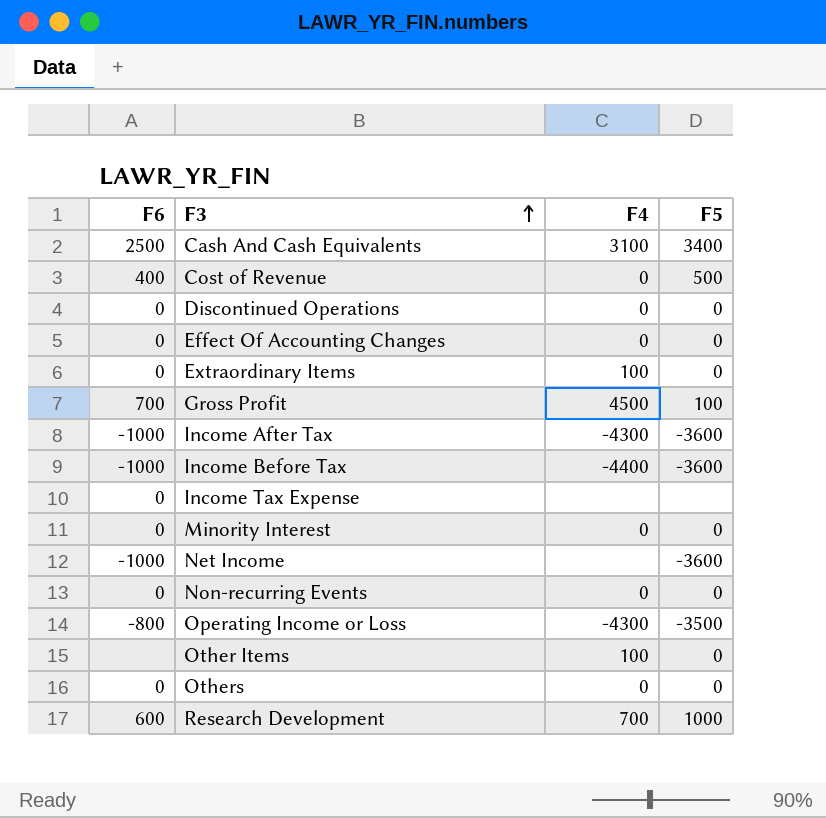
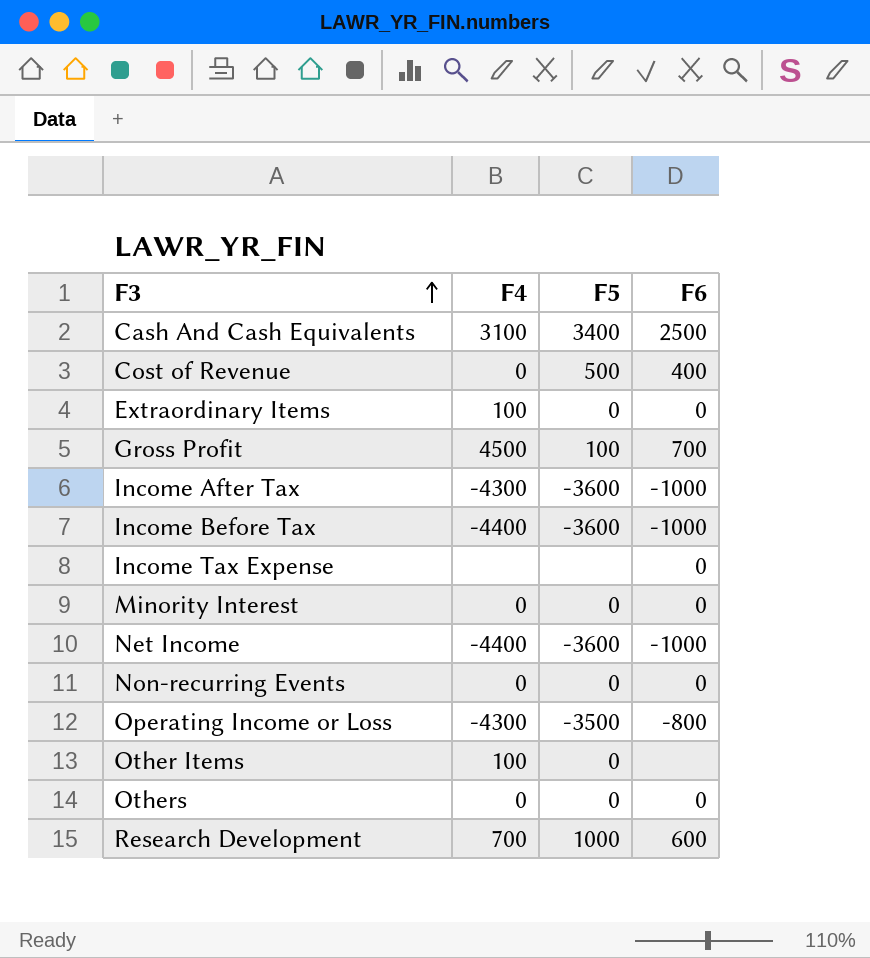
column F6 | position: 1 -> 4
row Discontinued Operations: 0 | 0 | 0 -> none
row Effect Of Accounting Changes: 0 | 0 | 0 -> none
Net Income | F4: none -> -4400

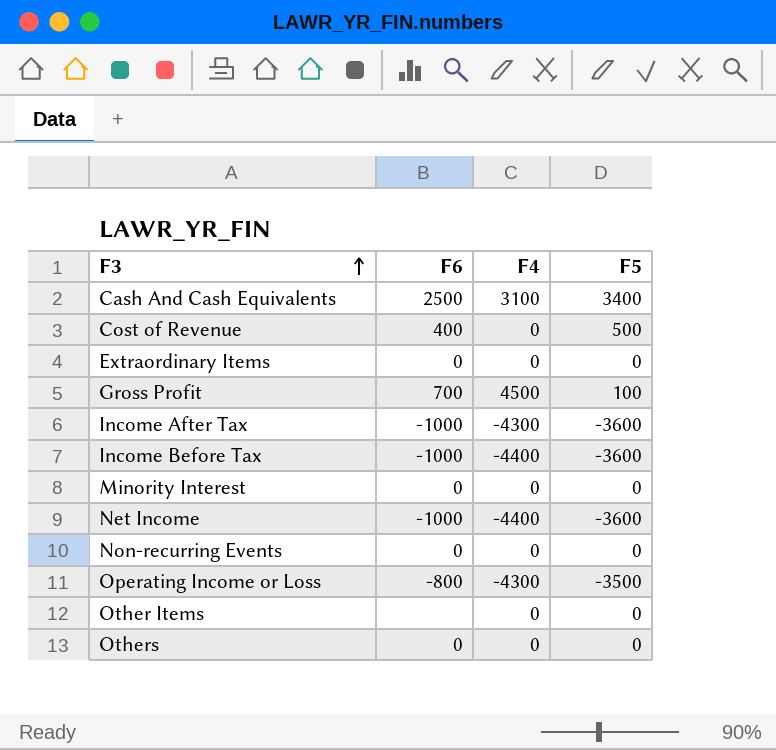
column F6 | position: 4 -> 2
row Income Tax Expense: none | none | 0 -> none
row Research Development: 700 | 1000 | 600 -> none
Extraordinary Items | F4: 100 -> 0
Other Items | F4: 100 -> 0

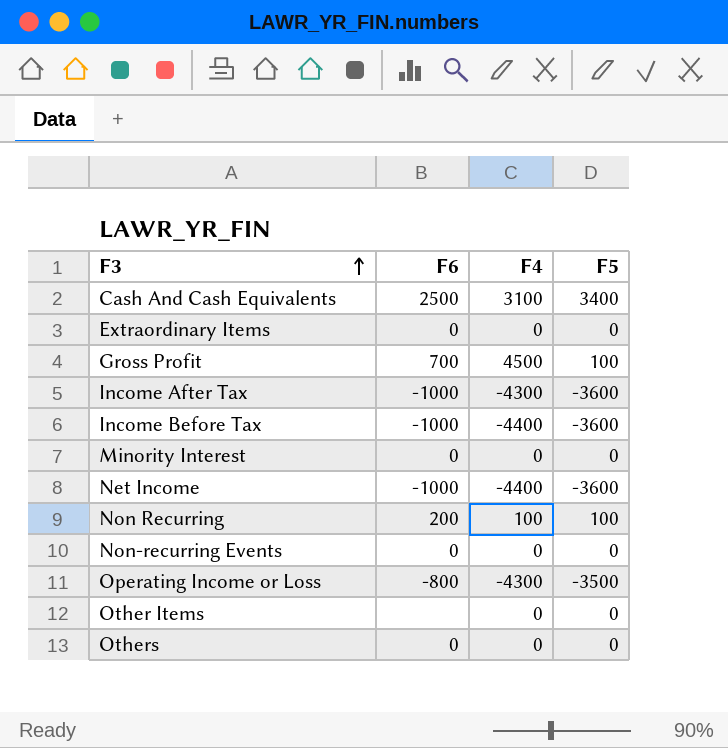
row Cost of Revenue: 400 | 0 | 500 -> none
row Non Recurring: none -> 200 | 100 | 100

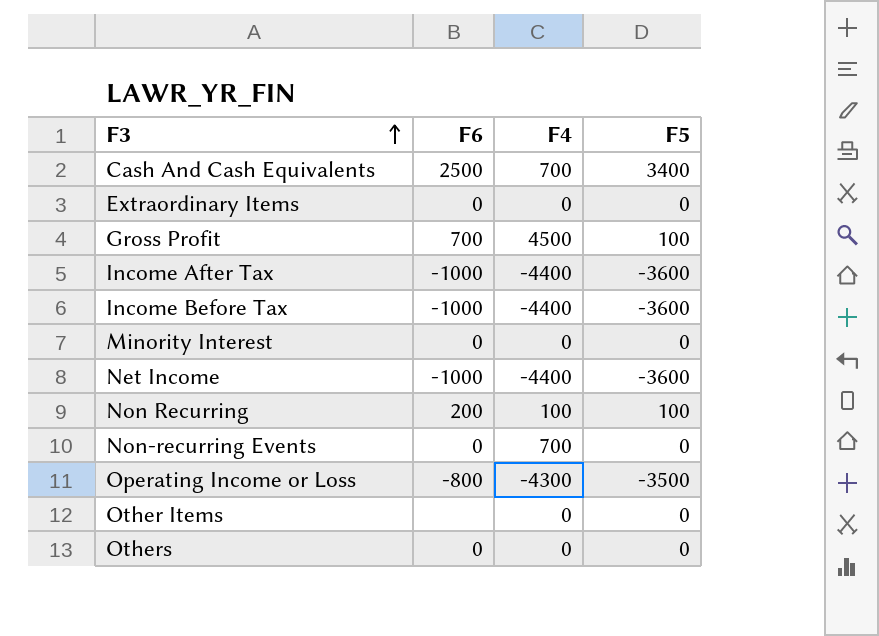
Cash And Cash Equivalents | F4: 3100 -> 700
Income After Tax | F4: -4300 -> -4400
Non-recurring Events | F4: 0 -> 700

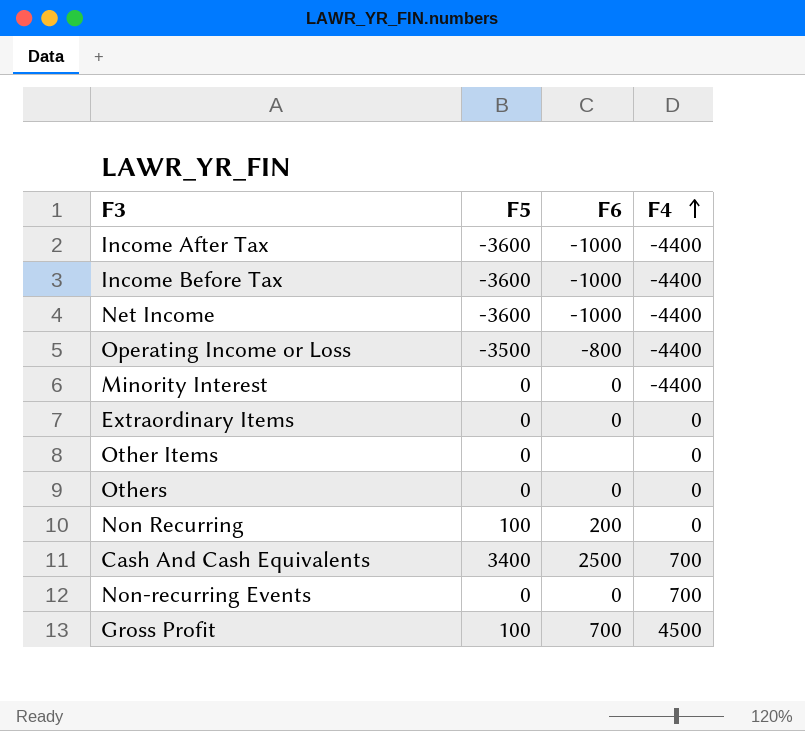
row order: F3 ascending -> F4 ascending
column F5 | position: 4 -> 2
Operating Income or Loss | F4: -4300 -> -4400
Minority Interest | F4: 0 -> -4400
Non Recurring | F4: 100 -> 0

